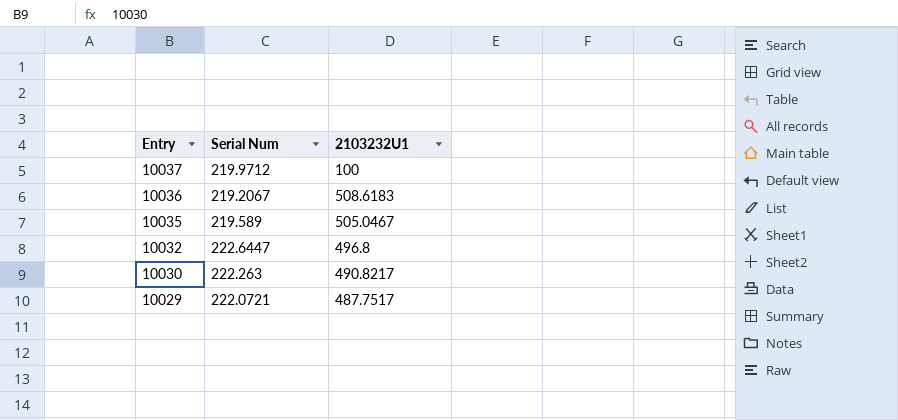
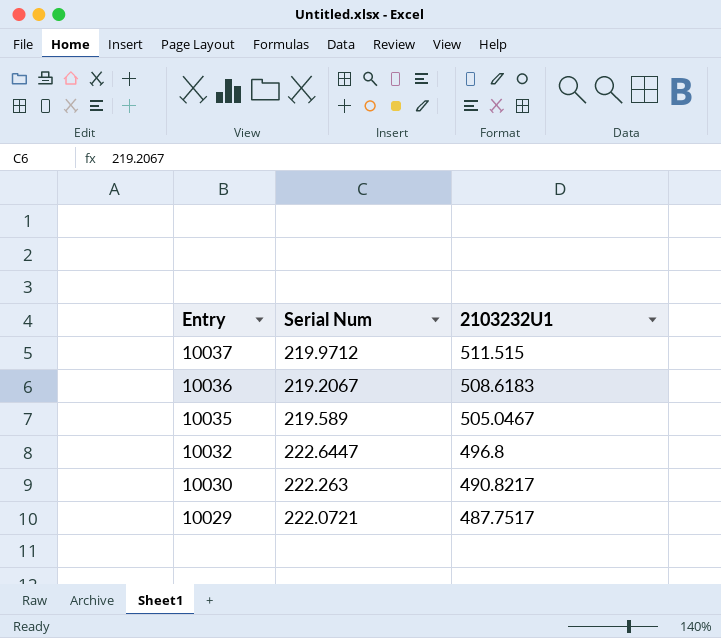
10037 | 2103232U1: 100 -> 511.515

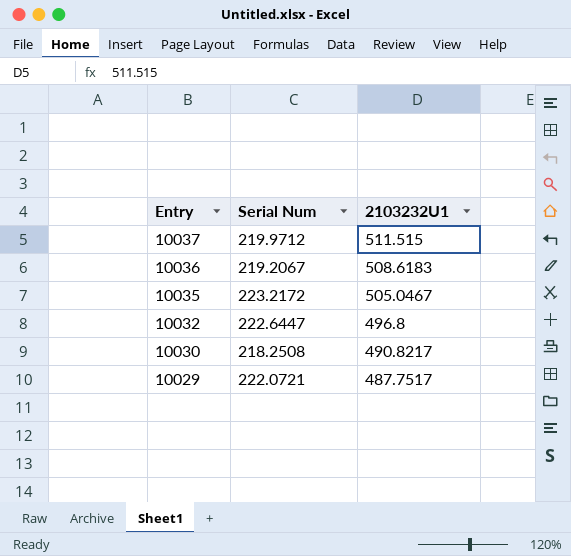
10035 | Serial Num: 219.589 -> 223.2172
10030 | Serial Num: 222.263 -> 218.2508

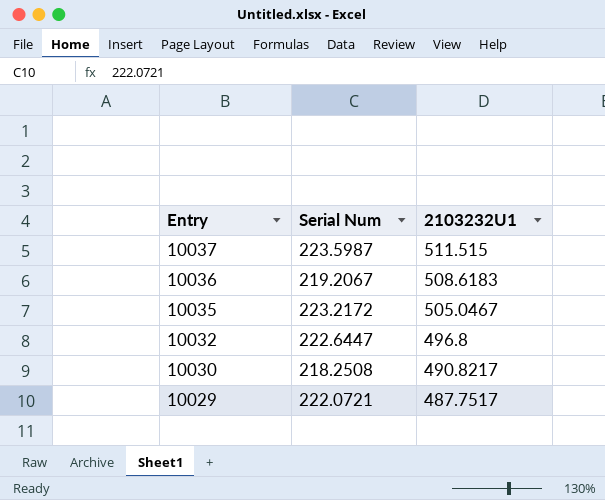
10037 | Serial Num: 219.9712 -> 223.5987

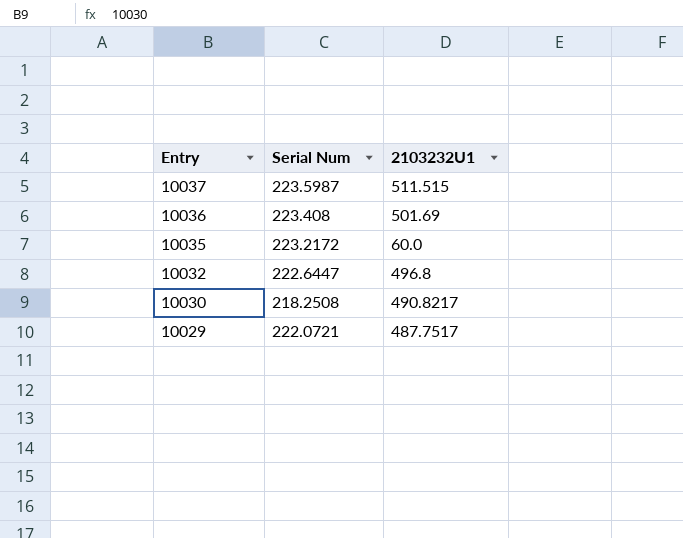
10036 | Serial Num: 219.2067 -> 223.408
10036 | 2103232U1: 508.6183 -> 501.69
10035 | 2103232U1: 505.0467 -> 60.0

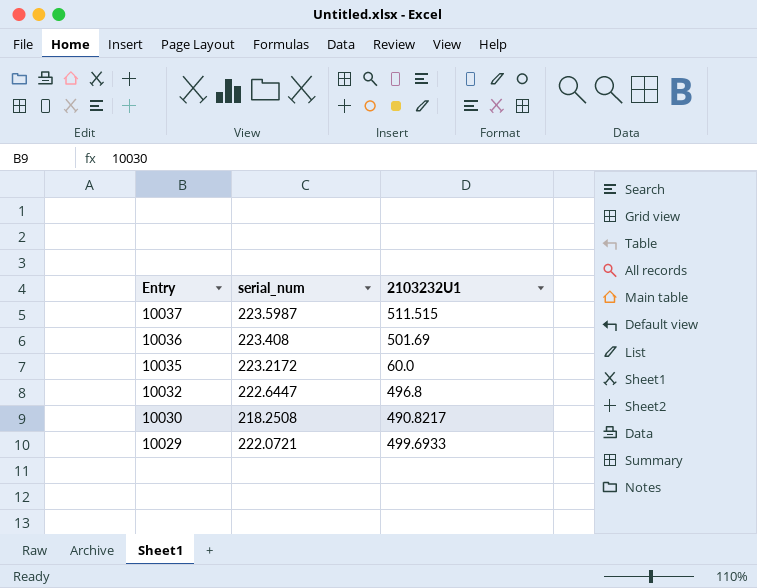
column name: Serial Num -> serial_num
10029 | 2103232U1: 487.7517 -> 499.6933

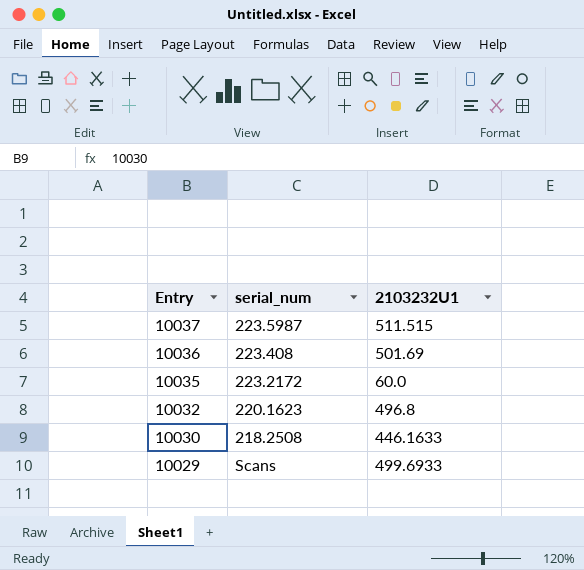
10032 | serial_num: 222.6447 -> 220.1623
10030 | 2103232U1: 490.8217 -> 446.1633
10029 | serial_num: 222.0721 -> Scans

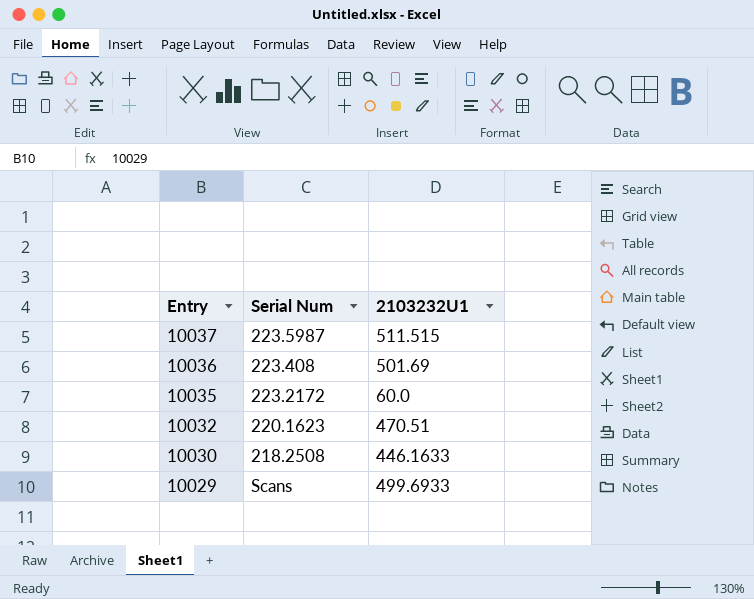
column name: serial_num -> Serial Num
10032 | 2103232U1: 496.8 -> 470.51

